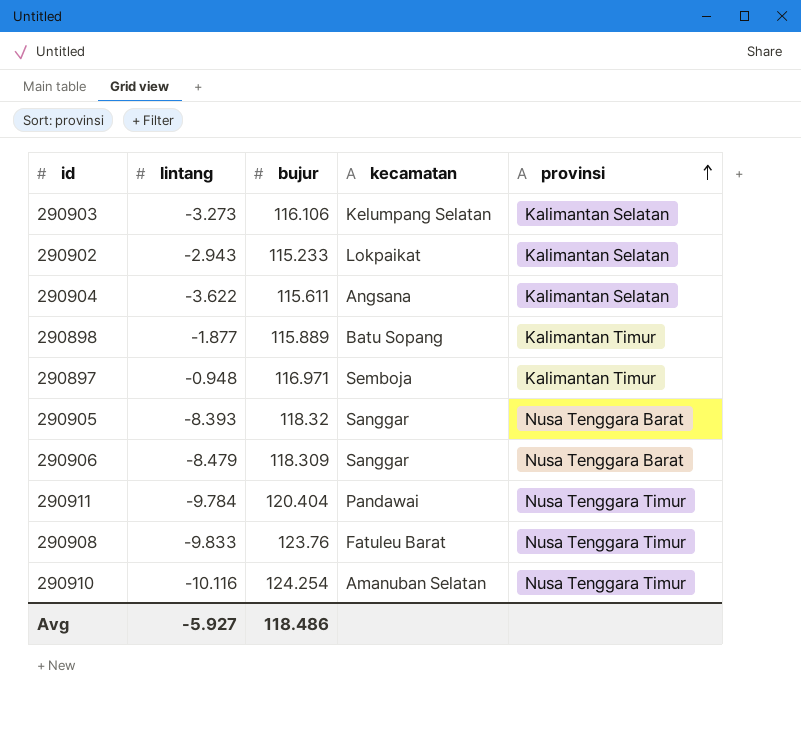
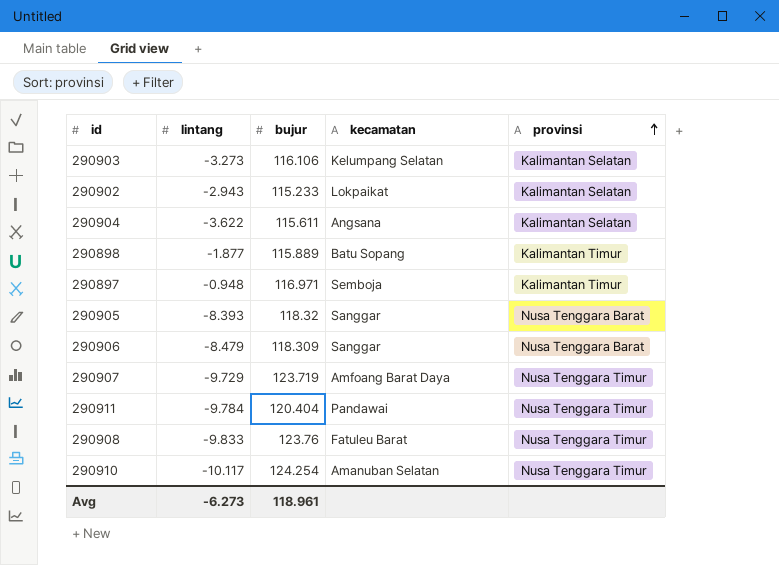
row 290907: none -> -9.729 | 123.719 | Amfoang Barat Daya | Nusa Tenggara Timur
290910 | lintang: -10.116 -> -10.117
Avg | lintang: -5.927 -> -6.273
Avg | bujur: 118.486 -> 118.961

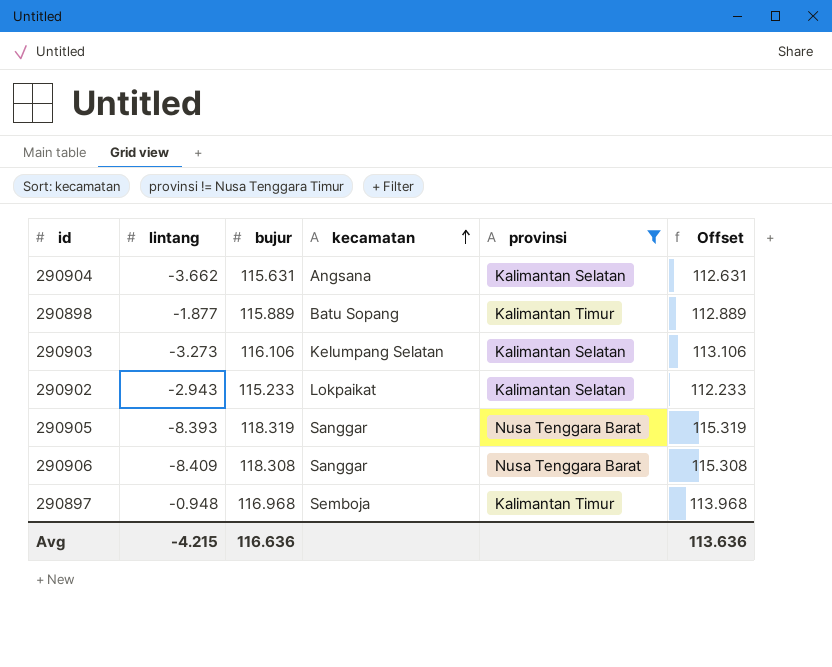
filter: none -> provinsi != Nusa Tenggara Timur
row order: provinsi ascending -> kecamatan ascending
column Offset | formula: none -> [bujur] - 3
290904 | lintang: -3.622 -> -3.662
290904 | bujur: 115.611 -> 115.631
290905 | bujur: 118.32 -> 118.319
290906 | lintang: -8.479 -> -8.409
290906 | bujur: 118.309 -> 118.308
290897 | bujur: 116.971 -> 116.968
Avg | lintang: -6.273 -> -4.215
Avg | bujur: 118.961 -> 116.636

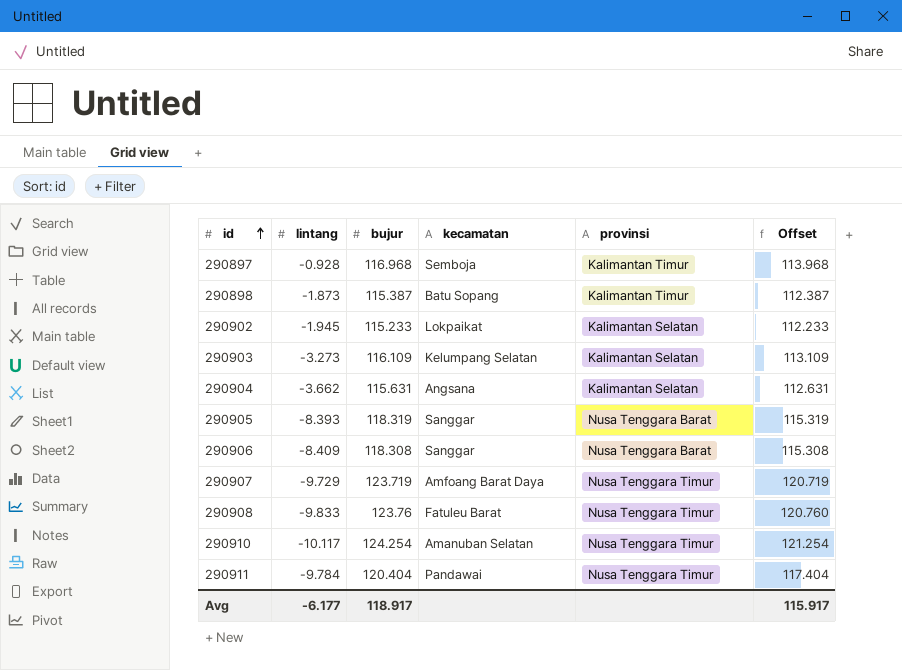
filter: provinsi != Nusa Tenggara Timur -> none
row order: kecamatan ascending -> id ascending
290897 | lintang: -0.948 -> -0.928
290898 | lintang: -1.877 -> -1.873
290898 | bujur: 115.889 -> 115.387
290898 | Offset: 112.889 -> 112.387
290902 | lintang: -2.943 -> -1.945
290903 | bujur: 116.106 -> 116.109
290903 | Offset: 113.106 -> 113.109
Avg | lintang: -4.215 -> -6.177
Avg | bujur: 116.636 -> 118.917
Avg | Offset: 113.636 -> 115.917

